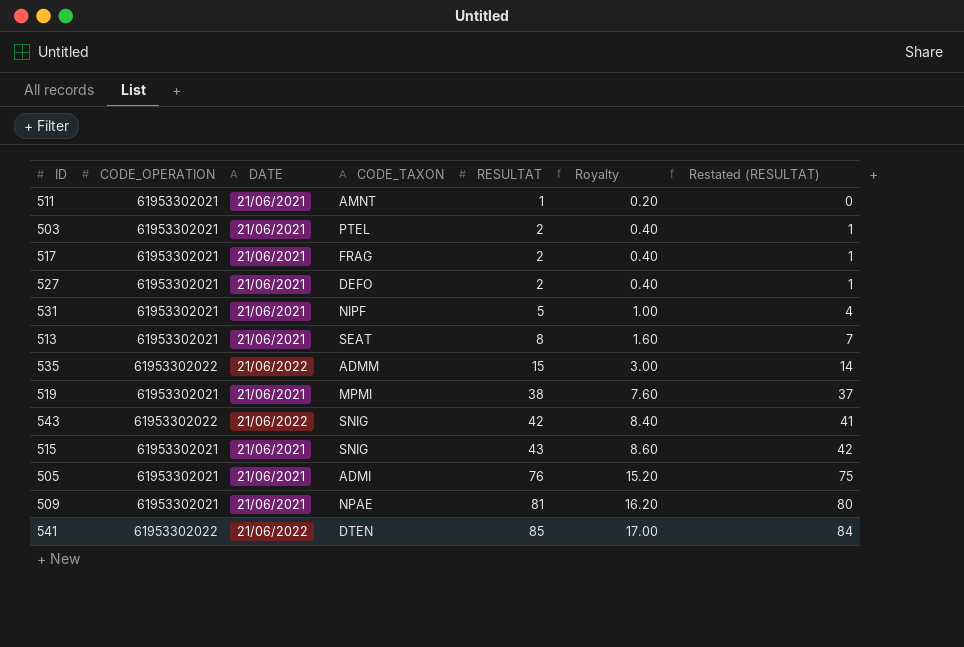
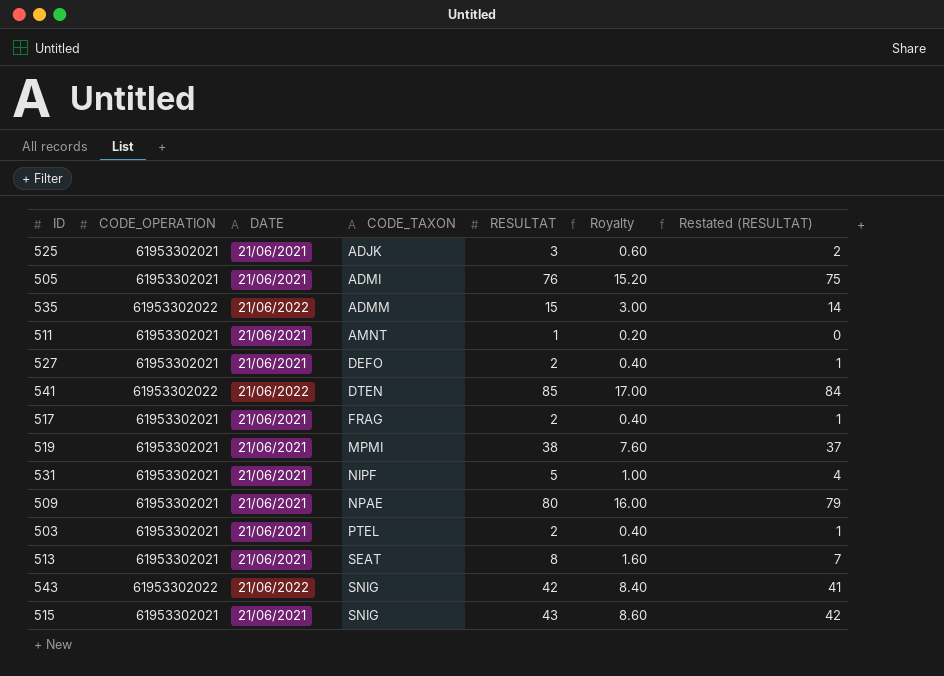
row order: RESULTAT ascending -> CODE_TAXON ascending
row 525: none -> 61953302021 | 21/06/2021 | ADJK | 3 | 0.60 | 2
509 | RESULTAT: 81 -> 80
509 | Royalty: 16.20 -> 16.00
509 | Restated (RESULTAT): 80 -> 79

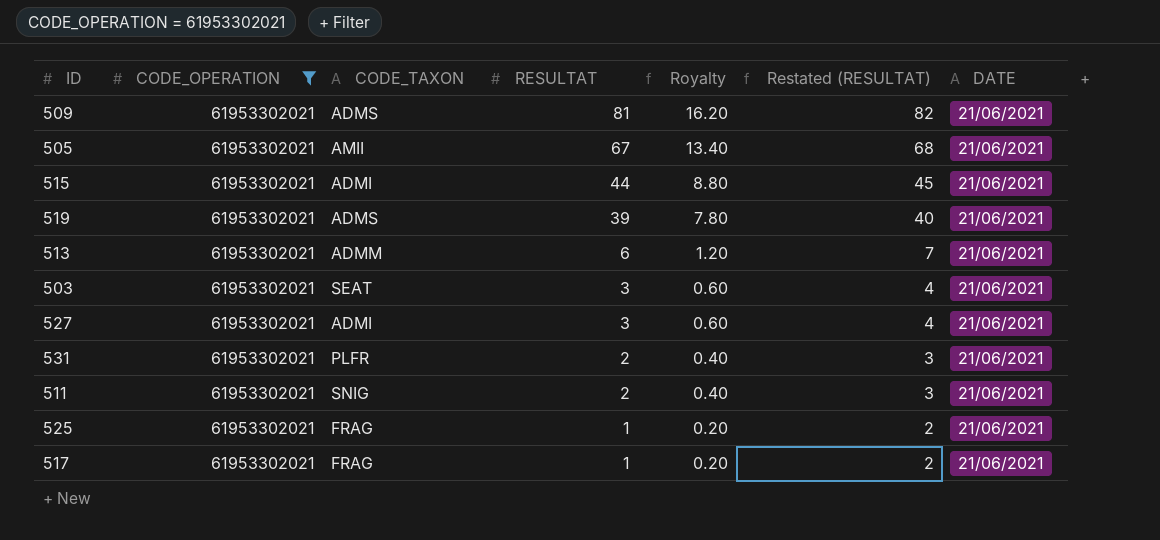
filter: none -> CODE_OPERATION = 61953302021
row order: CODE_TAXON ascending -> RESULTAT descending
column Restated (RESULTAT) | formula: [RESULTAT] - 1 -> [RESULTAT] + 1
column DATE | position: 3 -> 7
509 | CODE_TAXON: NPAE -> ADMS
509 | RESULTAT: 80 -> 81
509 | Royalty: 16.00 -> 16.20
505 | CODE_TAXON: ADMI -> AMII
505 | RESULTAT: 76 -> 67
505 | Royalty: 15.20 -> 13.40
515 | CODE_TAXON: SNIG -> ADMI
515 | RESULTAT: 43 -> 44
515 | Royalty: 8.60 -> 8.80
519 | CODE_TAXON: MPMI -> ADMS
519 | RESULTAT: 38 -> 39
519 | Royalty: 7.60 -> 7.80
513 | CODE_TAXON: SEAT -> ADMM
513 | RESULTAT: 8 -> 6
513 | Royalty: 1.60 -> 1.20
503 | CODE_TAXON: PTEL -> SEAT
503 | RESULTAT: 2 -> 3
503 | Royalty: 0.40 -> 0.60
527 | CODE_TAXON: DEFO -> ADMI
527 | RESULTAT: 2 -> 3
527 | Royalty: 0.40 -> 0.60
531 | CODE_TAXON: NIPF -> PLFR
531 | RESULTAT: 5 -> 2
531 | Royalty: 1.00 -> 0.40
511 | CODE_TAXON: AMNT -> SNIG
511 | RESULTAT: 1 -> 2
511 | Royalty: 0.20 -> 0.40
525 | CODE_TAXON: ADJK -> FRAG
525 | RESULTAT: 3 -> 1
525 | Royalty: 0.60 -> 0.20
517 | RESULTAT: 2 -> 1
517 | Royalty: 0.40 -> 0.20

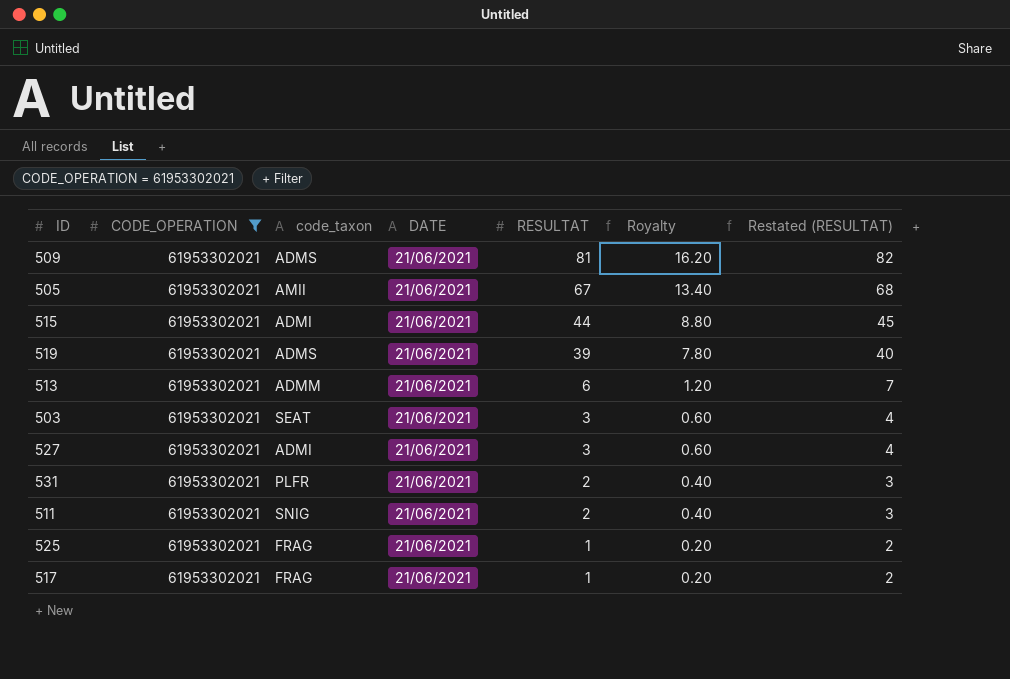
column name: CODE_TAXON -> code_taxon
column DATE | position: 7 -> 4

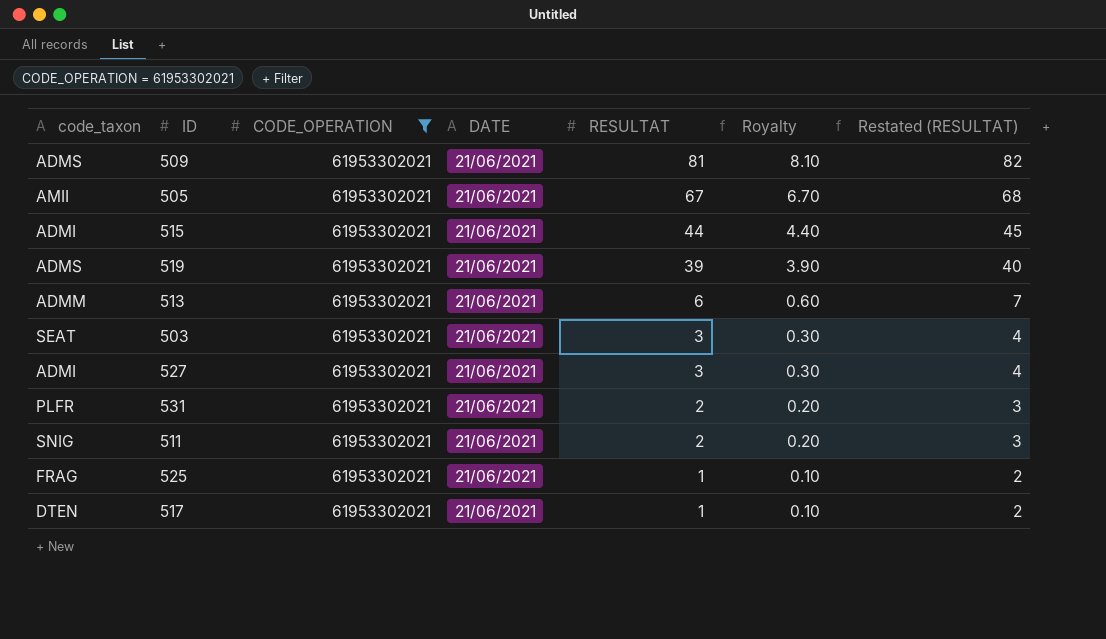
column code_taxon | position: 3 -> 1
column Royalty | formula: [RESULTAT] * 0.2 -> [RESULTAT] * 0.1
517 | code_taxon: FRAG -> DTEN

